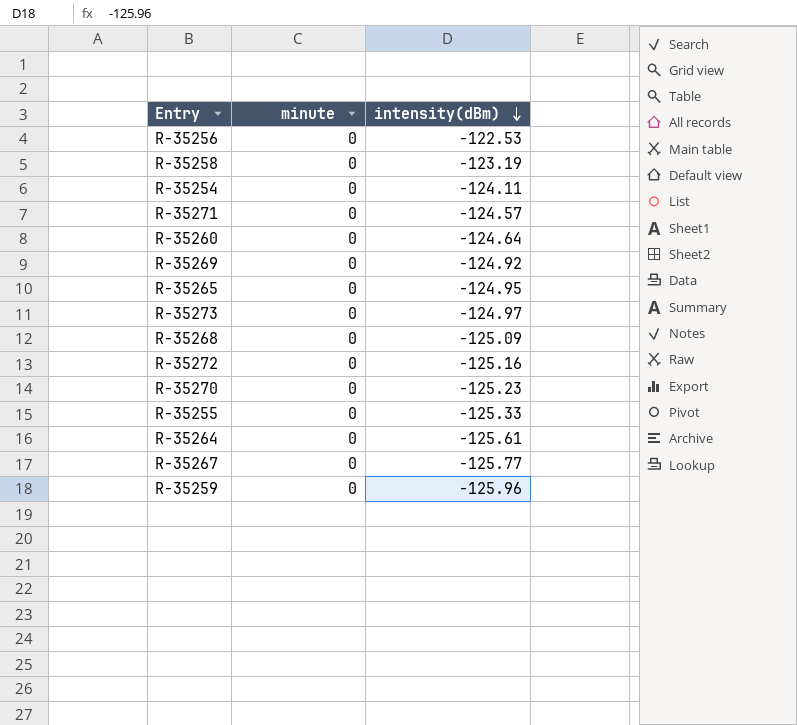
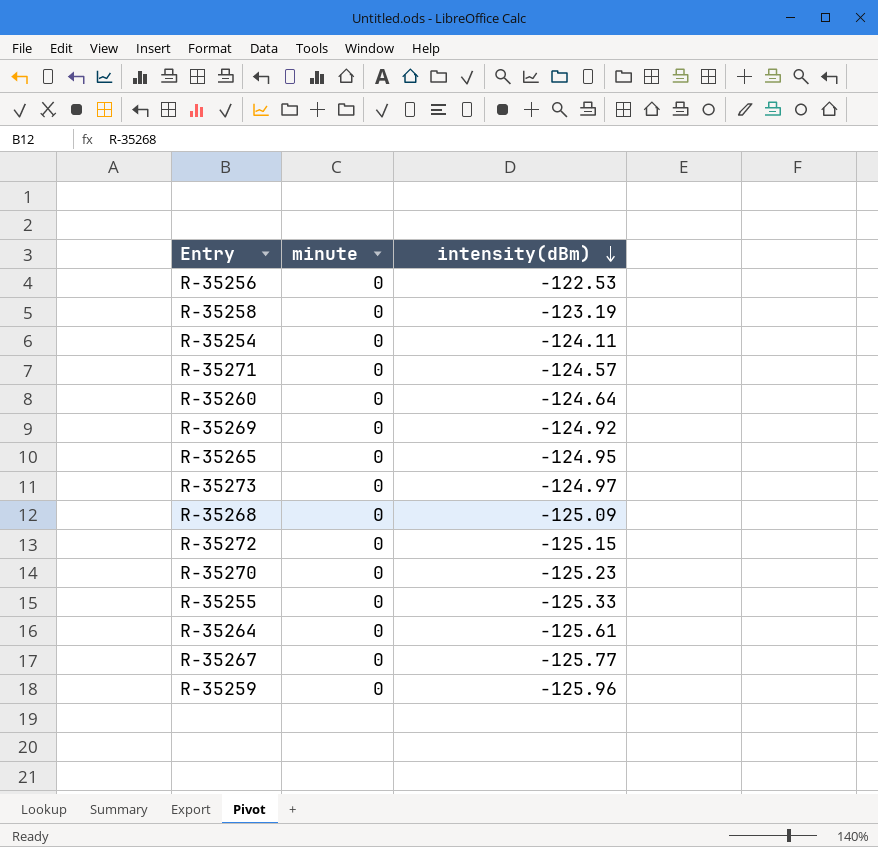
R-35272 | intensity(dBm): -125.16 -> -125.15

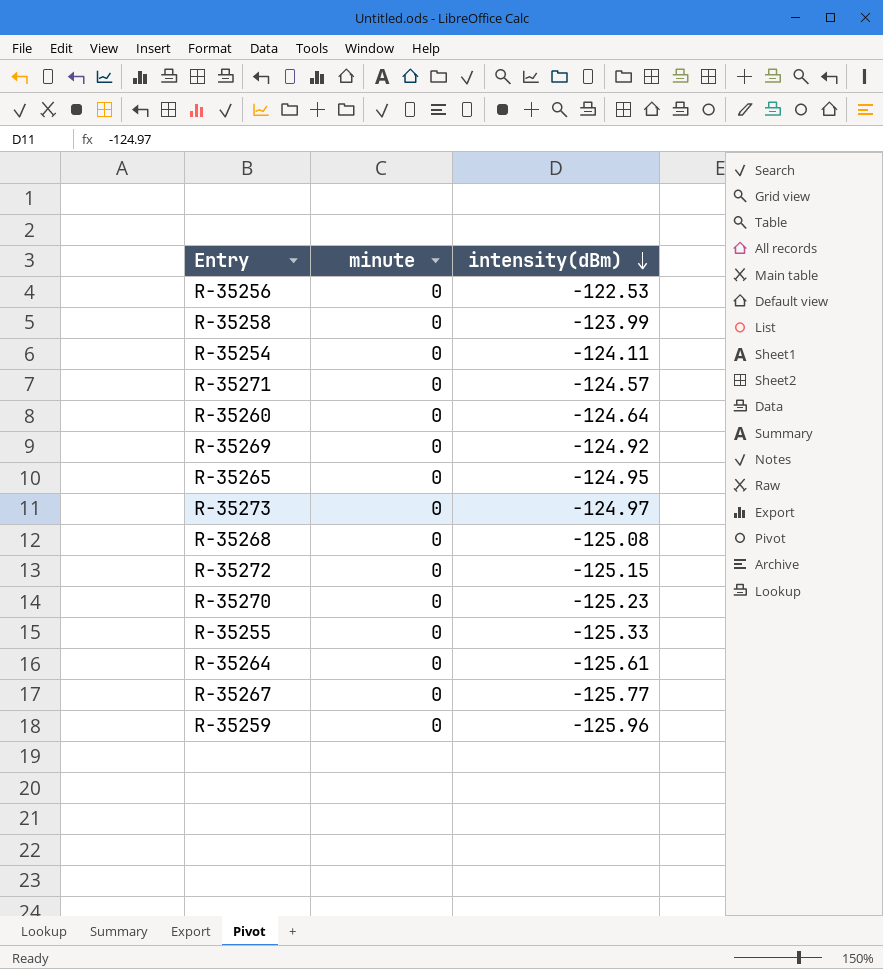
R-35258 | intensity(dBm): -123.19 -> -123.99
R-35268 | intensity(dBm): -125.09 -> -125.08

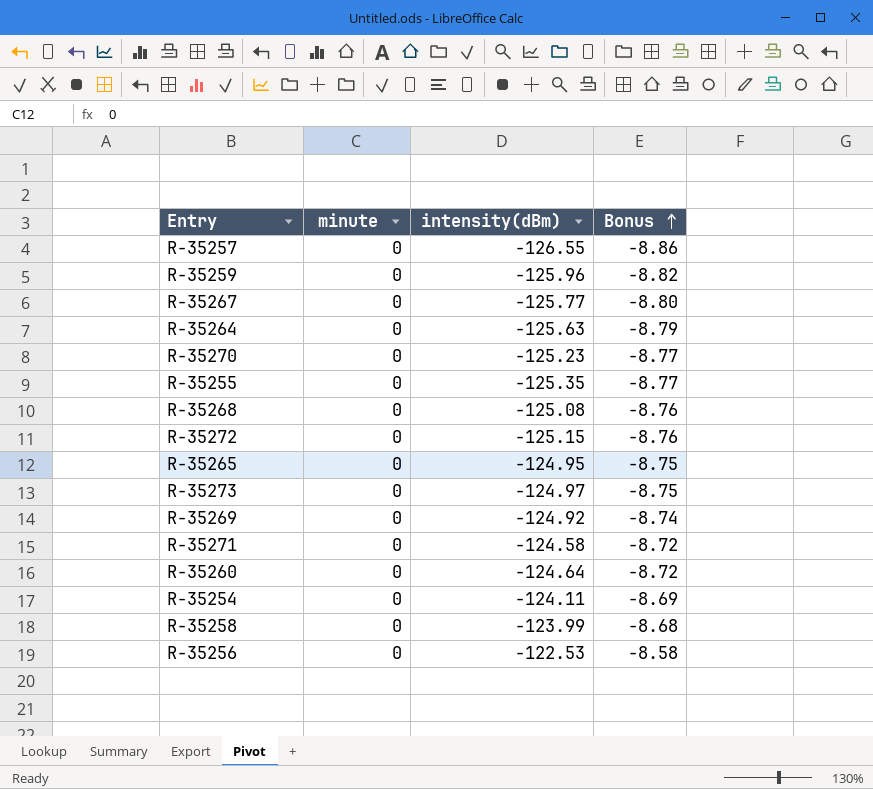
row order: intensity(dBm) descending -> Bonus ascending
column Bonus | formula: none -> [intensity(dBm)] * 0.07
row R-35257: none -> 0 | -126.55 | -8.86
R-35264 | intensity(dBm): -125.61 -> -125.63
R-35255 | intensity(dBm): -125.33 -> -125.35
R-35271 | intensity(dBm): -124.57 -> -124.58

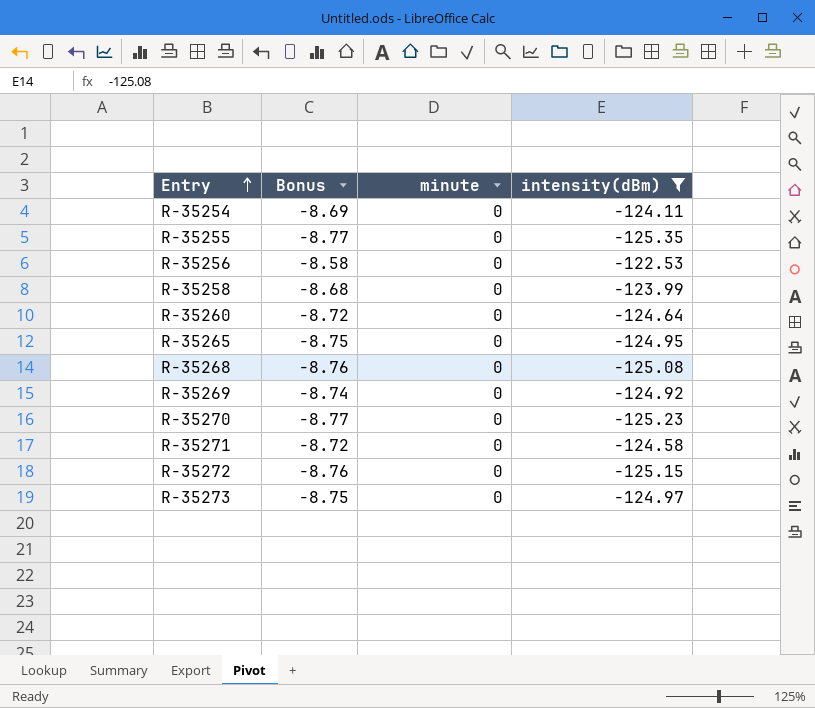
filter: none -> intensity(dBm) >= -125.35
row order: Bonus ascending -> Entry ascending
column Bonus | position: 4 -> 2

